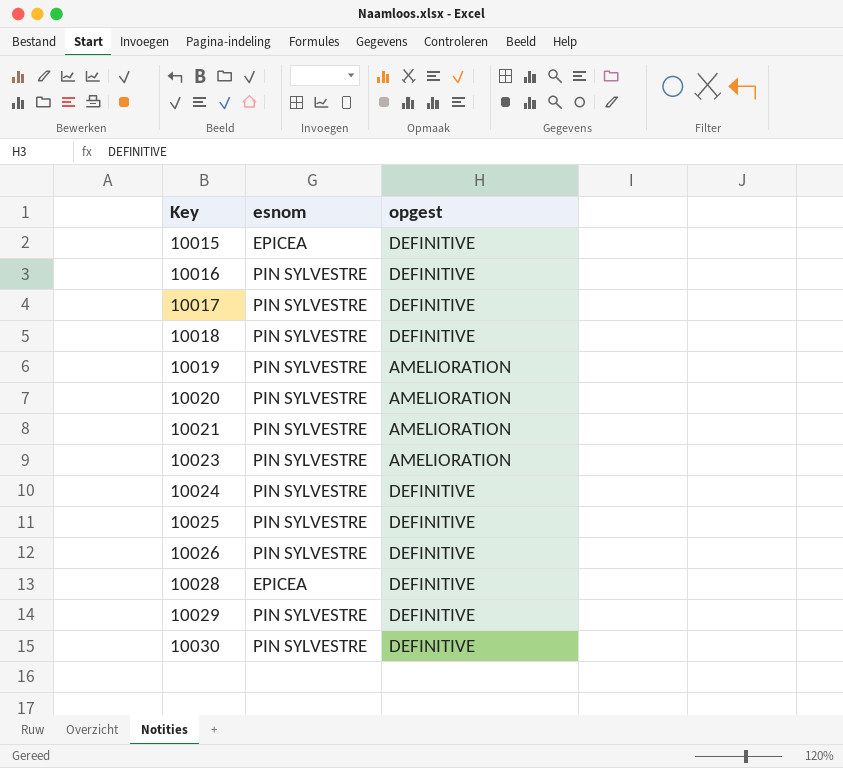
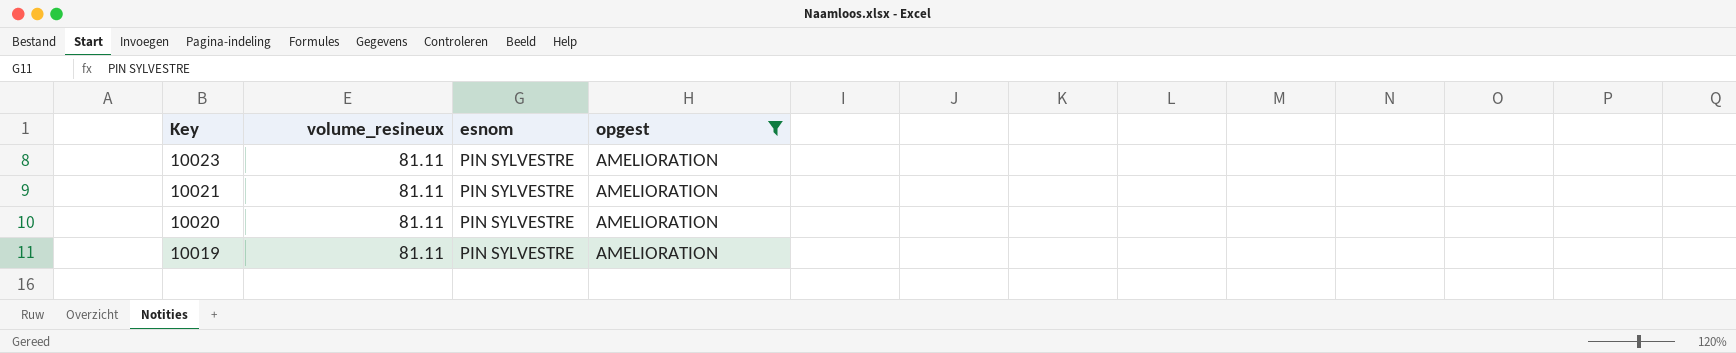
filter: none -> opgest = AMELIORATION
row order: Key ascending -> Key descending
column volume_resineux | position: none -> 2

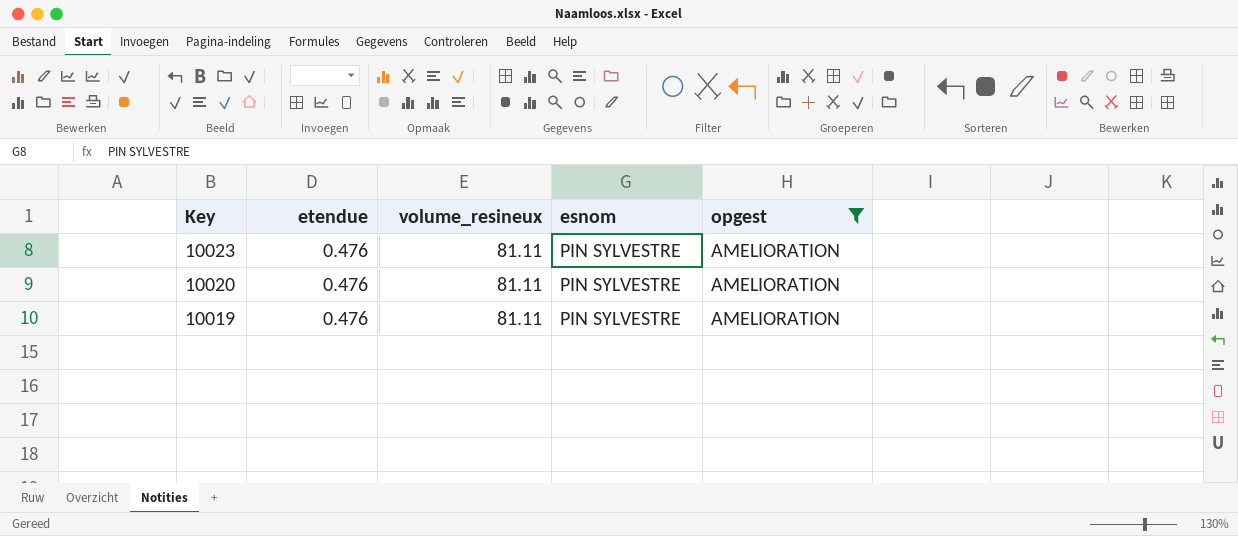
column etendue | position: none -> 2
row 10021: 81.11 | PIN SYLVESTRE | AMELIORATION -> none

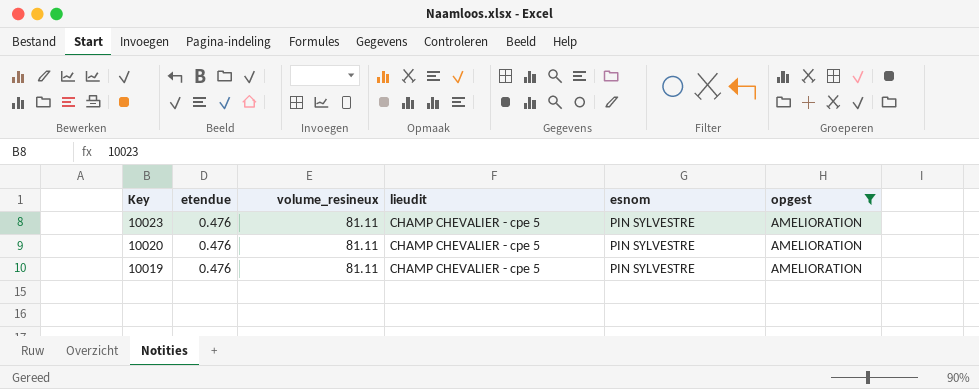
column lieudit | position: none -> 4

